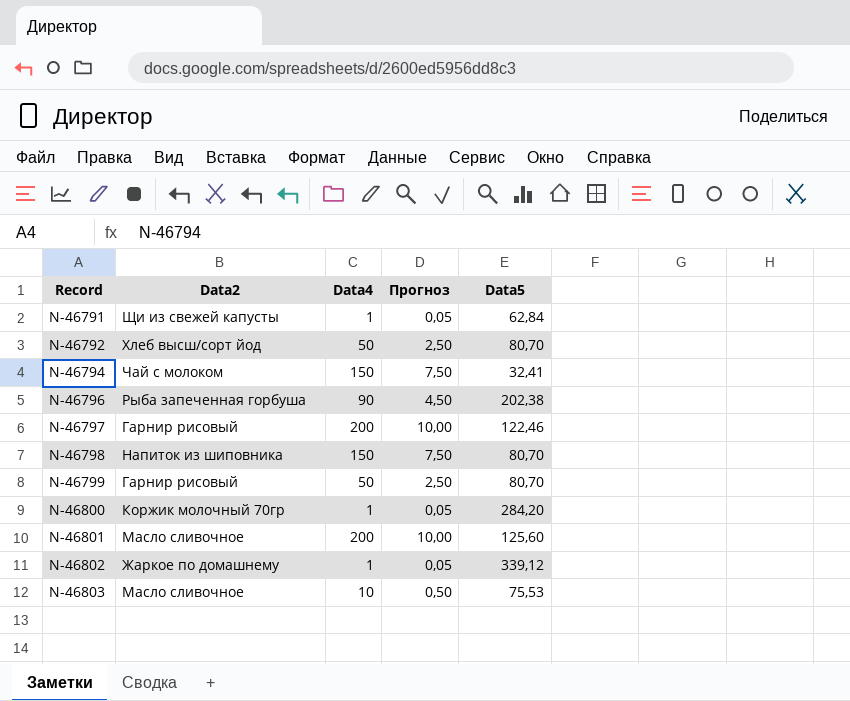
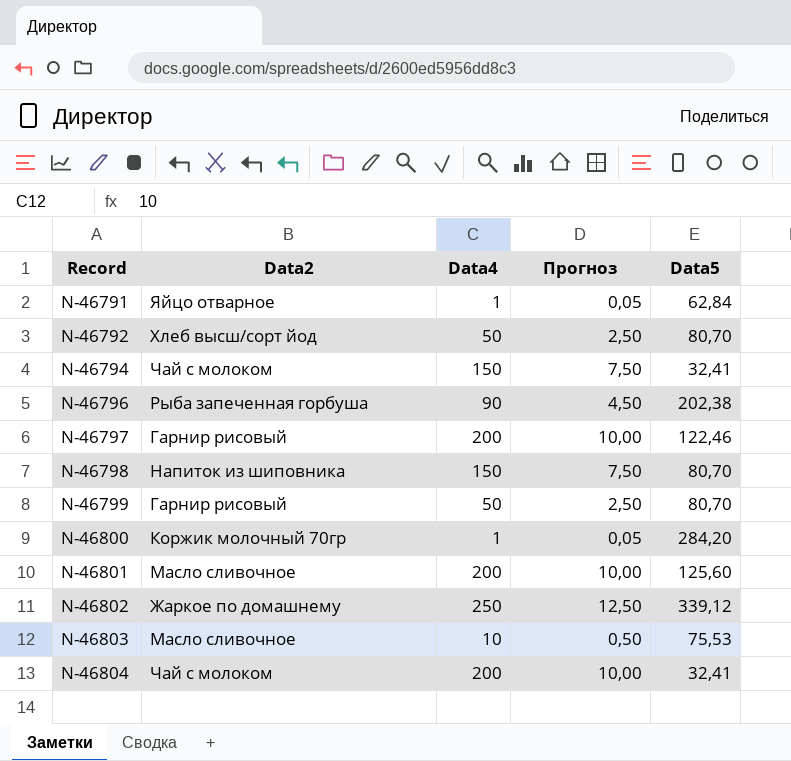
N-46791 | Data2: Щи из свежей капусты -> Яйцо отварное
N-46802 | Data4: 1 -> 250
N-46802 | Прогноз: 0,05 -> 12,50
row N-46804: none -> Чай с молоком | 200 | 10,00 | 32,41

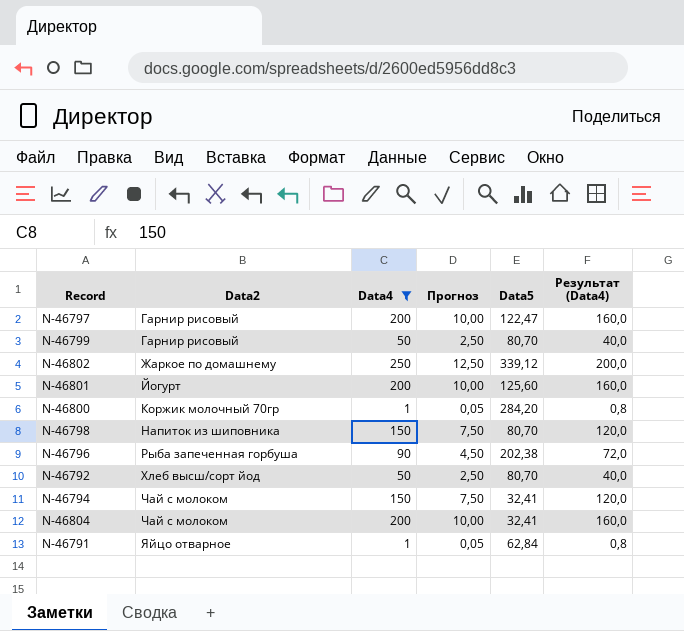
filter: none -> Data4 != 10
row order: Record ascending -> Data2 ascending
column Результат (Data4) | formula: none -> [Data4] * 0,8
N-46797 | Data5: 122,46 -> 122,47
N-46801 | Data2: Масло сливочное -> Йогурт

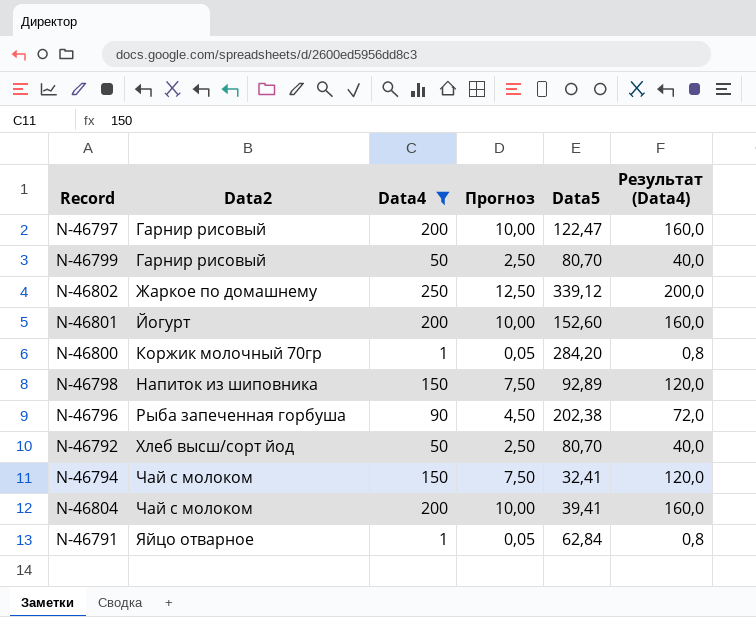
N-46801 | Data5: 125,60 -> 152,60
N-46798 | Data5: 80,70 -> 92,89
N-46804 | Data5: 32,41 -> 39,41

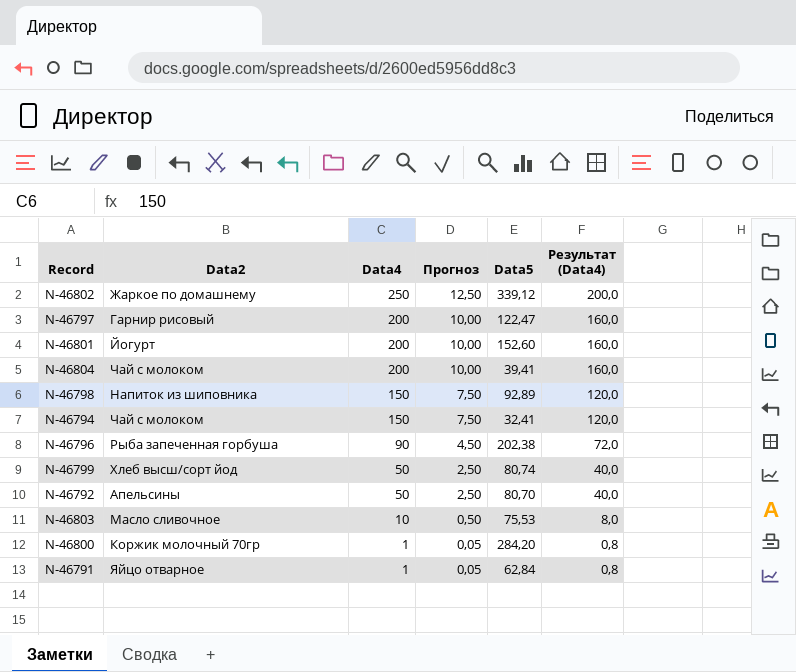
filter: Data4 != 10 -> none
row order: Data2 ascending -> Data4 descending
N-46799 | Data2: Гарнир рисовый -> Хлеб высш/сорт йод
N-46799 | Data5: 80,70 -> 80,74
N-46792 | Data2: Хлеб высш/сорт йод -> Апельсины

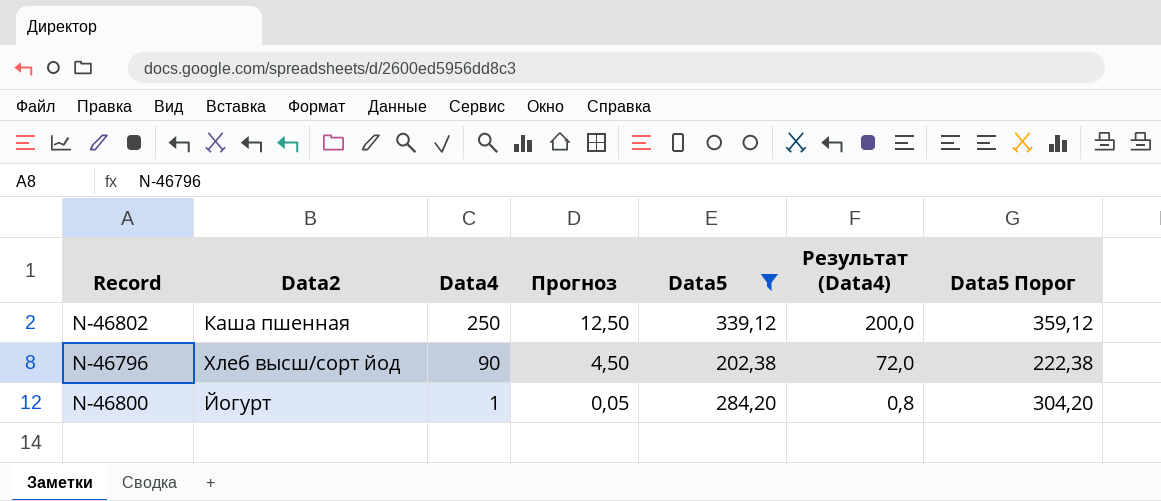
filter: none -> Data5 >= 202,38
column Data5 Порог | formula: none -> [Data5] + 20
N-46802 | Data2: Жаркое по домашнему -> Каша пшенная
N-46796 | Data2: Рыба запеченная горбуша -> Хлеб высш/сорт йод
N-46800 | Data2: Коржик молочный 70гр -> Йогурт

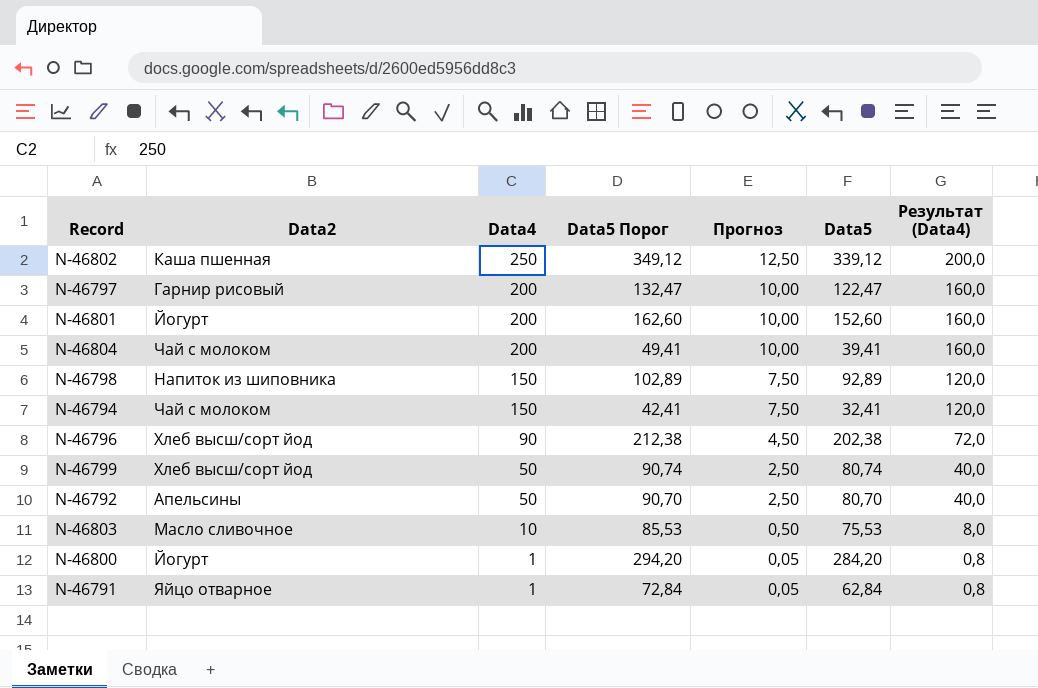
filter: Data5 >= 202,38 -> none
column Data5 Порог | formula: [Data5] + 20 -> [Data5] + 10
column Data5 Порог | position: 7 -> 4

